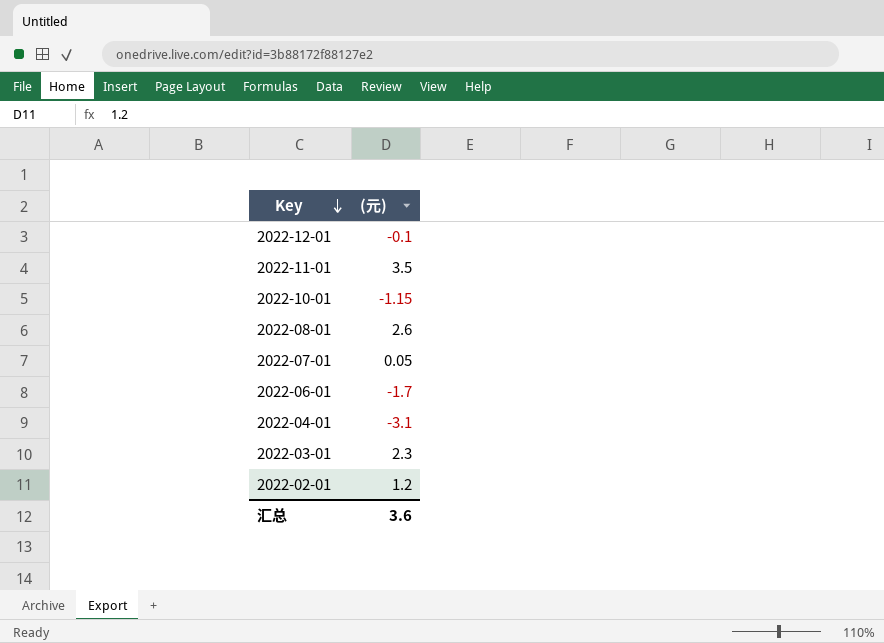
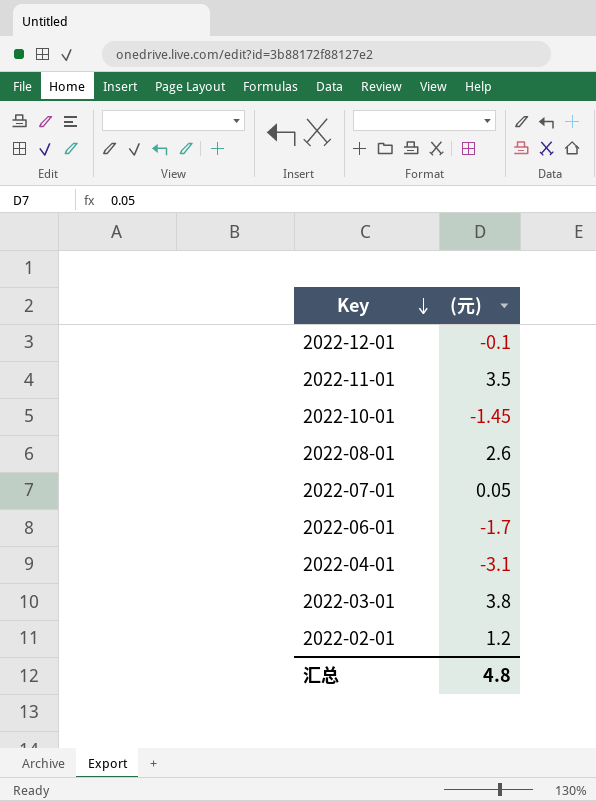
2022-10-01 | (元): -1.15 -> -1.45
2022-03-01 | (元): 2.3 -> 3.8
汇总 | (元): 3.6 -> 4.8

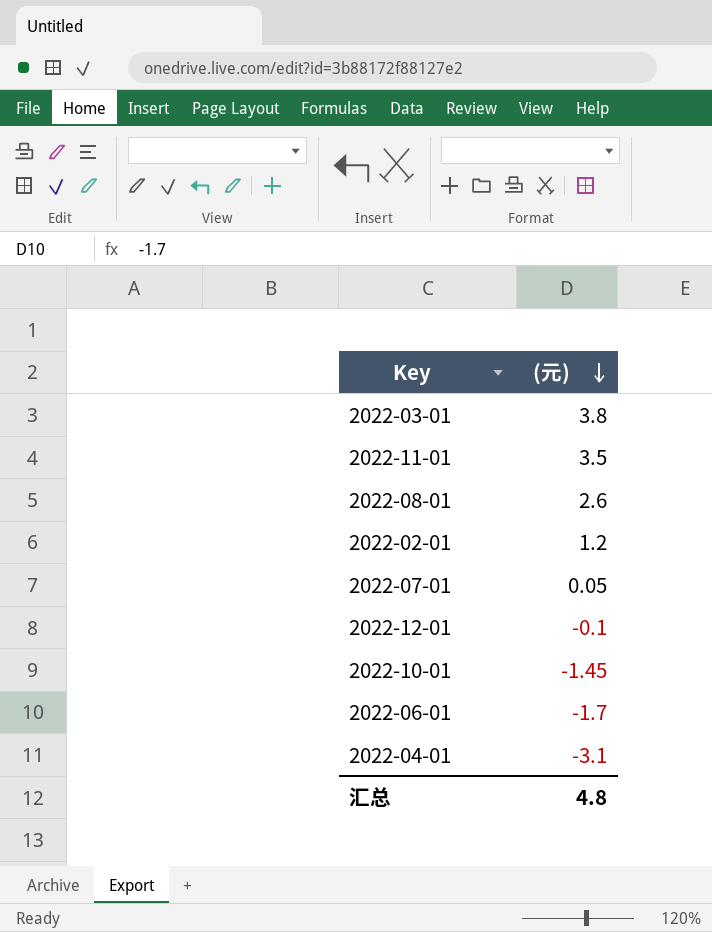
row order: Key descending -> (元) descending

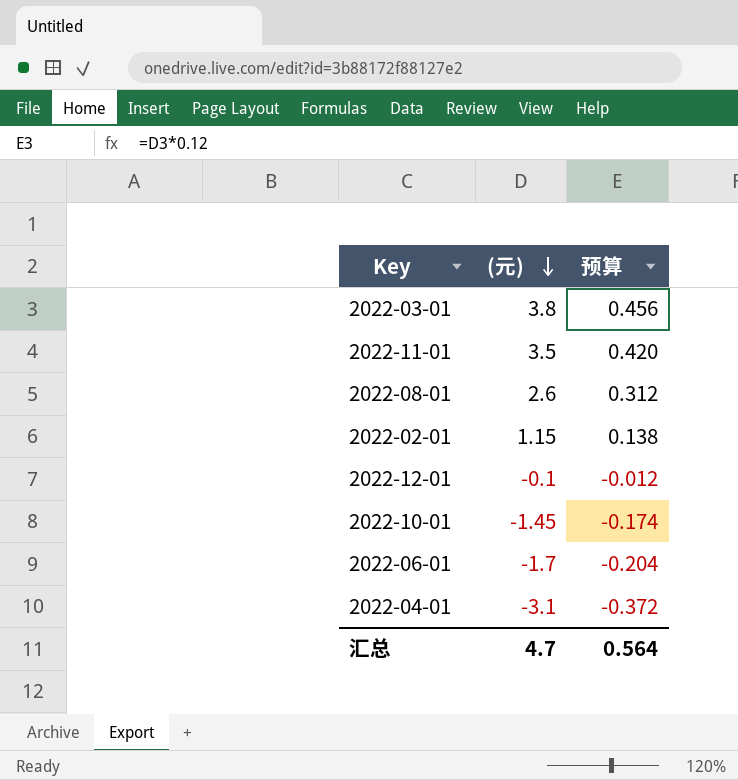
column 预算 | formula: none -> [(元)] * 0.12
row 2022-07-01: 0.05 -> none
2022-02-01 | (元): 1.2 -> 1.15
汇总 | (元): 4.8 -> 4.7

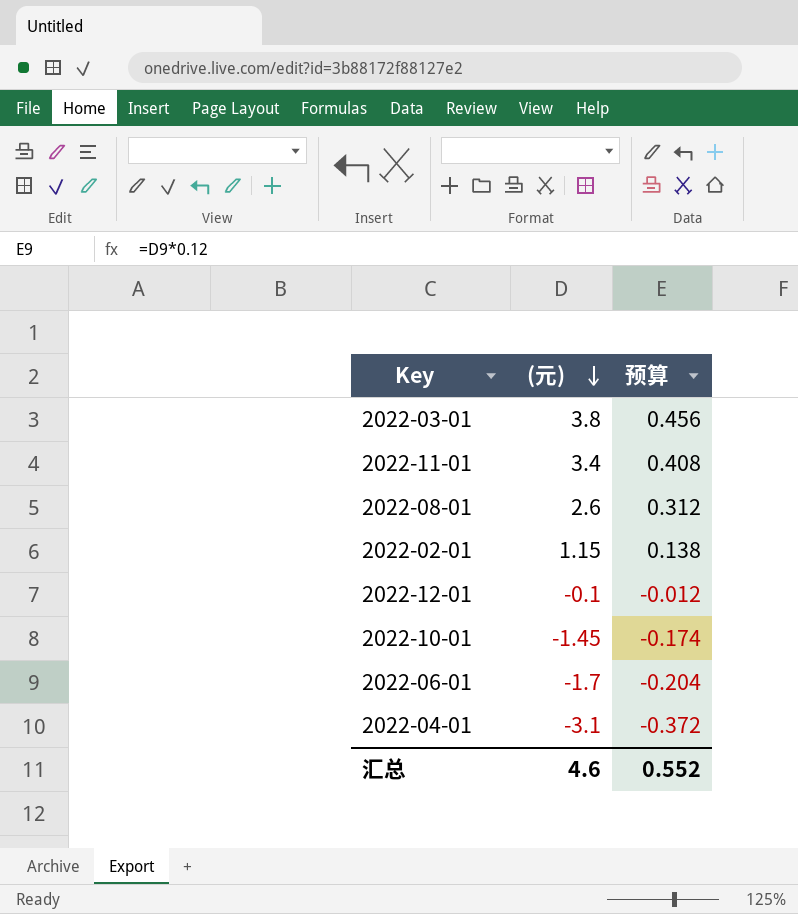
2022-11-01 | (元): 3.5 -> 3.4
2022-11-01 | 预算: 0.420 -> 0.408
汇总 | (元): 4.7 -> 4.6
汇总 | 预算: 0.564 -> 0.552

